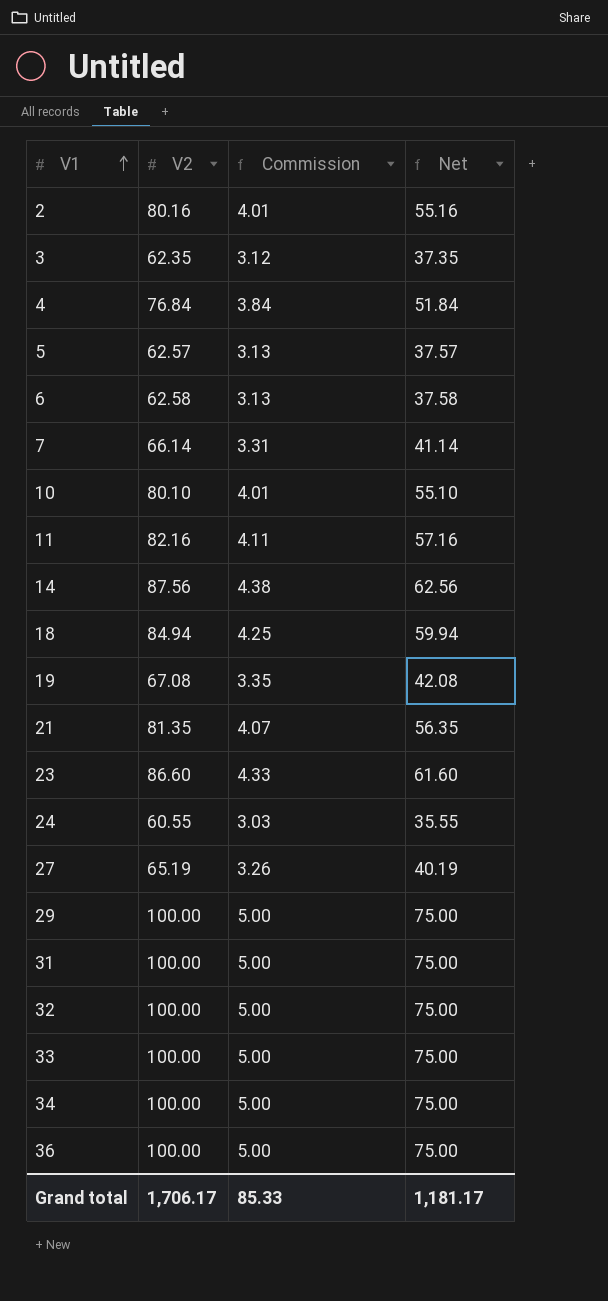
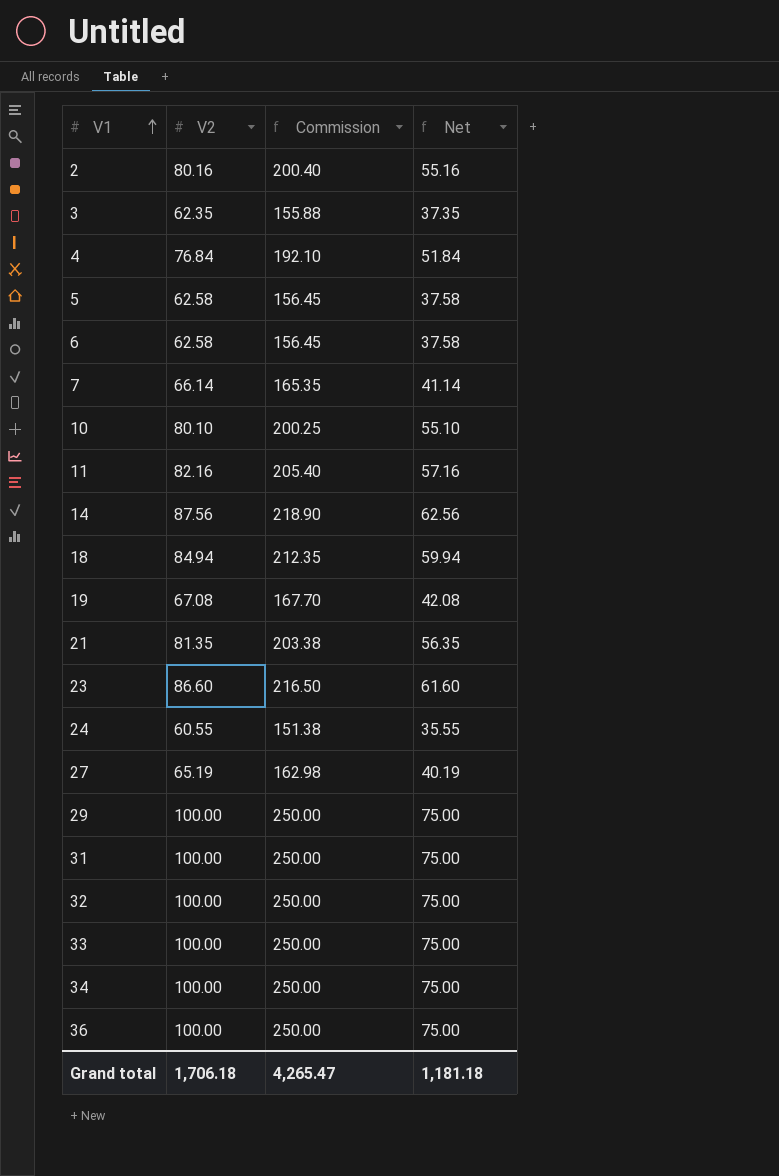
column Commission | formula: [V2] * 0.05 -> [V2] * 2.5
5 | V2: 62.57 -> 62.58
5 | Net: 37.57 -> 37.58
Grand total | V2: 1,706.17 -> 1,706.18
Grand total | Commission: 85.33 -> 4,265.47
Grand total | Net: 1,181.17 -> 1,181.18

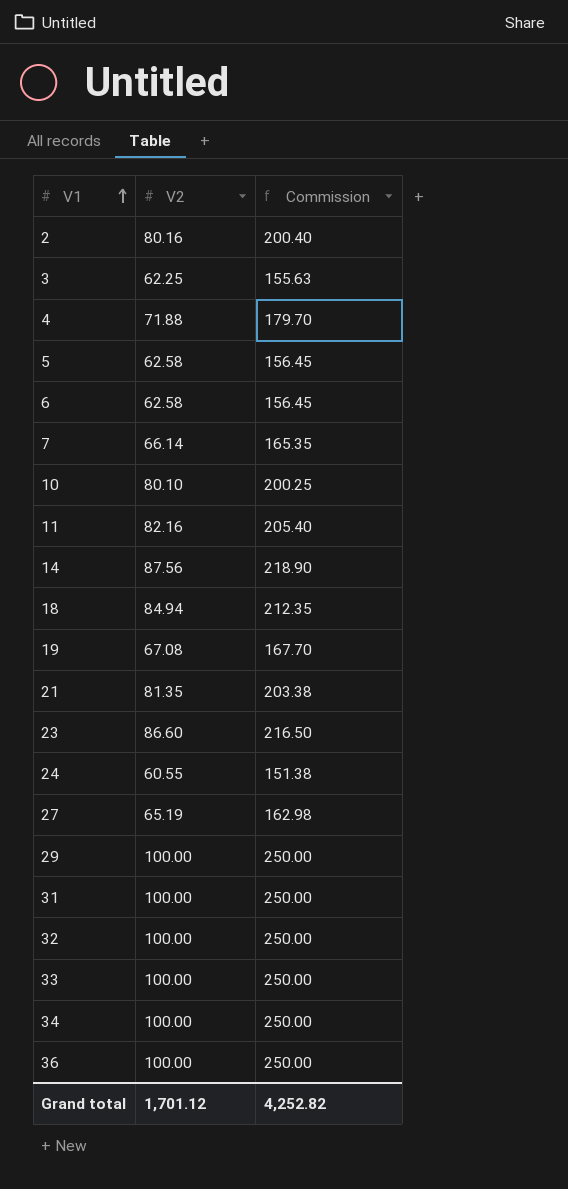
column Net | formula: [V2] - 25 -> none
3 | V2: 62.35 -> 62.25
3 | Commission: 155.88 -> 155.63
4 | V2: 76.84 -> 71.88
4 | Commission: 192.10 -> 179.70
Grand total | V2: 1,706.18 -> 1,701.12
Grand total | Commission: 4,265.47 -> 4,252.82

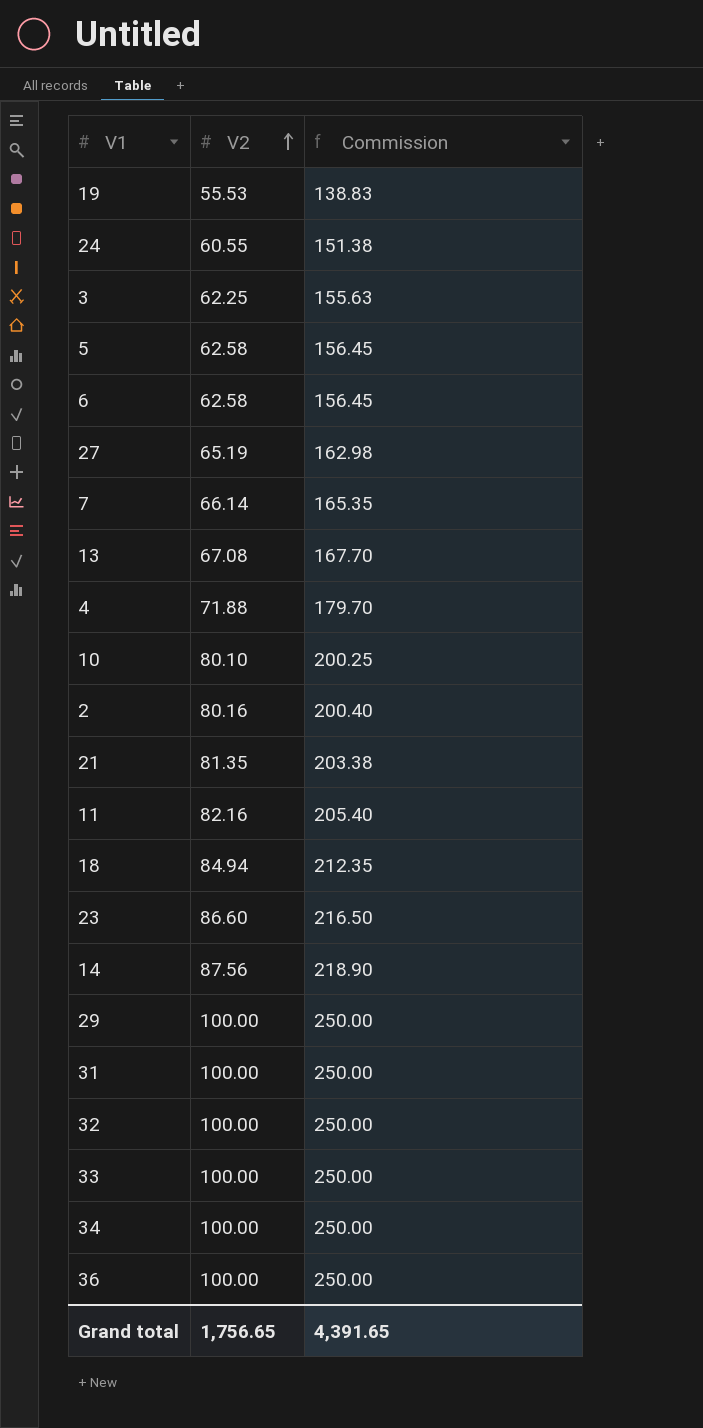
row order: V1 ascending -> V2 ascending
19 | V2: 67.08 -> 55.53
19 | Commission: 167.70 -> 138.83
row 13: none -> 67.08 | 167.70
Grand total | V2: 1,701.12 -> 1,756.65
Grand total | Commission: 4,252.82 -> 4,391.65

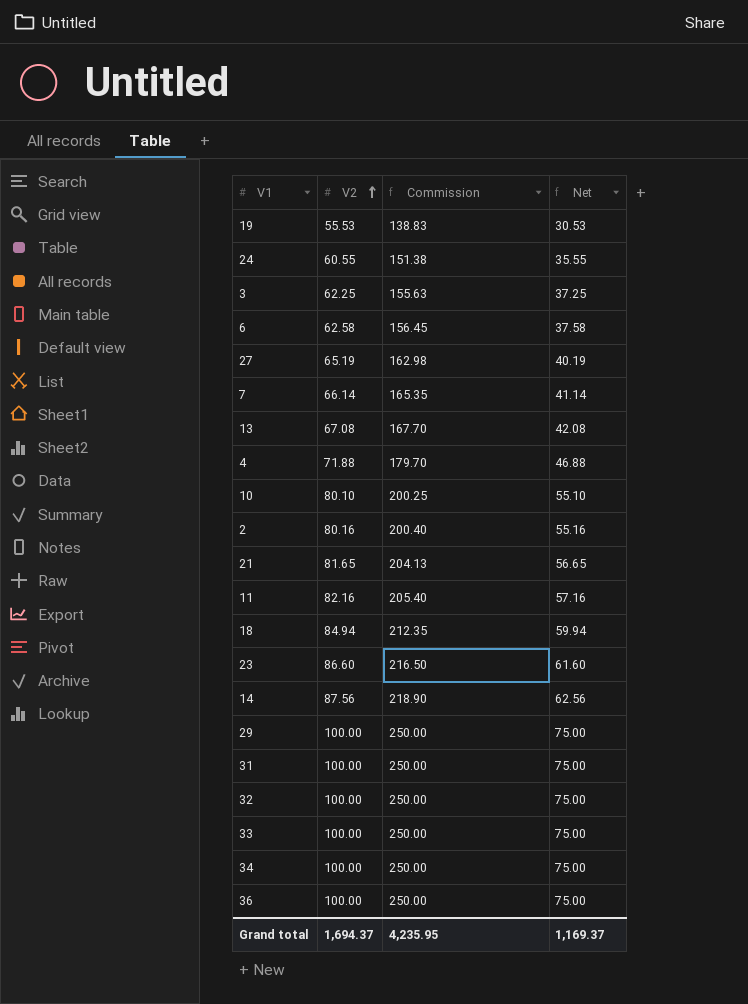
column Net | formula: none -> [V2] - 25
row 5: 62.58 | 156.45 -> none
21 | V2: 81.35 -> 81.65
21 | Commission: 203.38 -> 204.13
Grand total | V2: 1,756.65 -> 1,694.37
Grand total | Commission: 4,391.65 -> 4,235.95

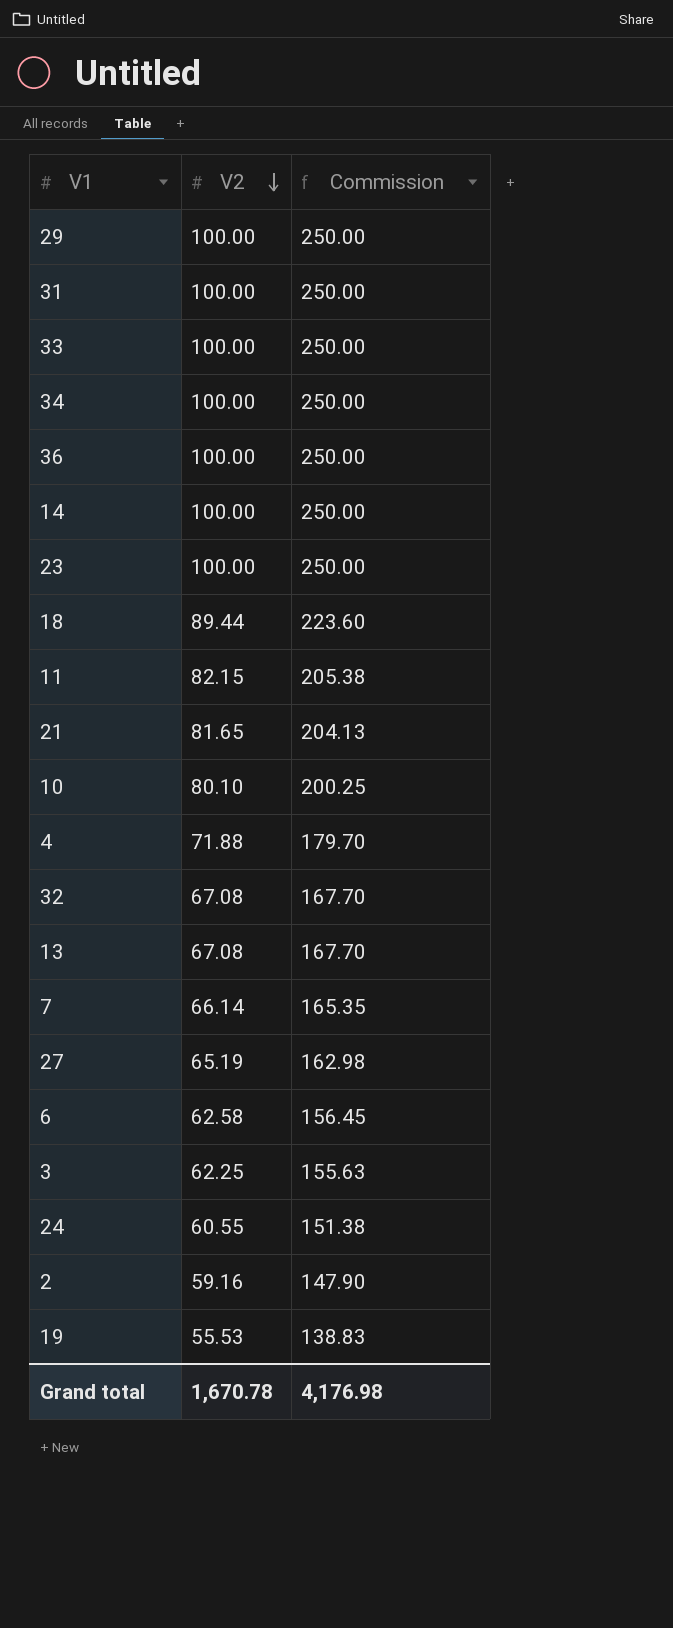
row order: V2 ascending -> V2 descending
column Net | formula: [V2] - 25 -> none
14 | V2: 87.56 -> 100.00
14 | Commission: 218.90 -> 250.00
23 | V2: 86.60 -> 100.00
23 | Commission: 216.50 -> 250.00
18 | V2: 84.94 -> 89.44
18 | Commission: 212.35 -> 223.60
11 | V2: 82.16 -> 82.15
11 | Commission: 205.40 -> 205.38
32 | V2: 100.00 -> 67.08
32 | Commission: 250.00 -> 167.70
2 | V2: 80.16 -> 59.16
2 | Commission: 200.40 -> 147.90
Grand total | V2: 1,694.37 -> 1,670.78
Grand total | Commission: 4,235.95 -> 4,176.98

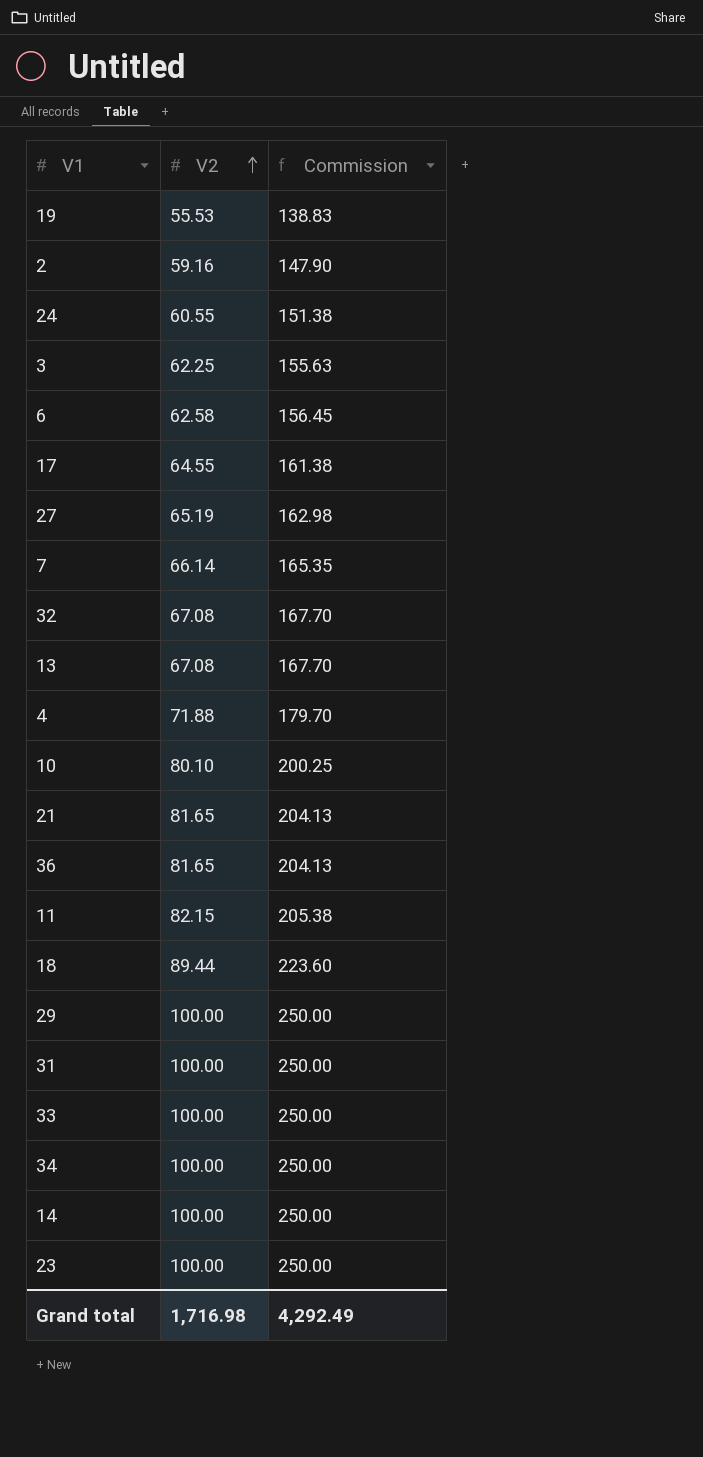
row order: V2 descending -> V2 ascending
row 17: none -> 64.55 | 161.38
36 | V2: 100.00 -> 81.65
36 | Commission: 250.00 -> 204.13
Grand total | V2: 1,670.78 -> 1,716.98
Grand total | Commission: 4,176.98 -> 4,292.49

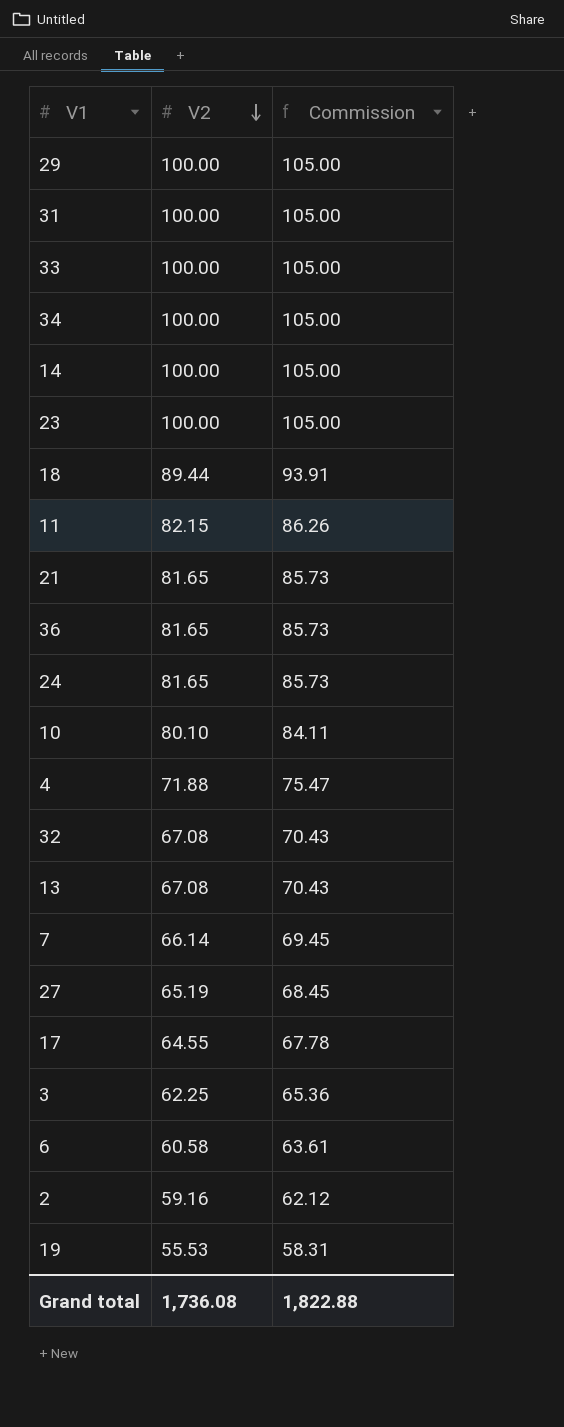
row order: V2 ascending -> V2 descending
column Commission | formula: [V2] * 2.5 -> [V2] * 1.05
24 | V2: 60.55 -> 81.65
6 | V2: 62.58 -> 60.58
Grand total | V2: 1,716.98 -> 1,736.08
Grand total | Commission: 4,292.49 -> 1,822.88

